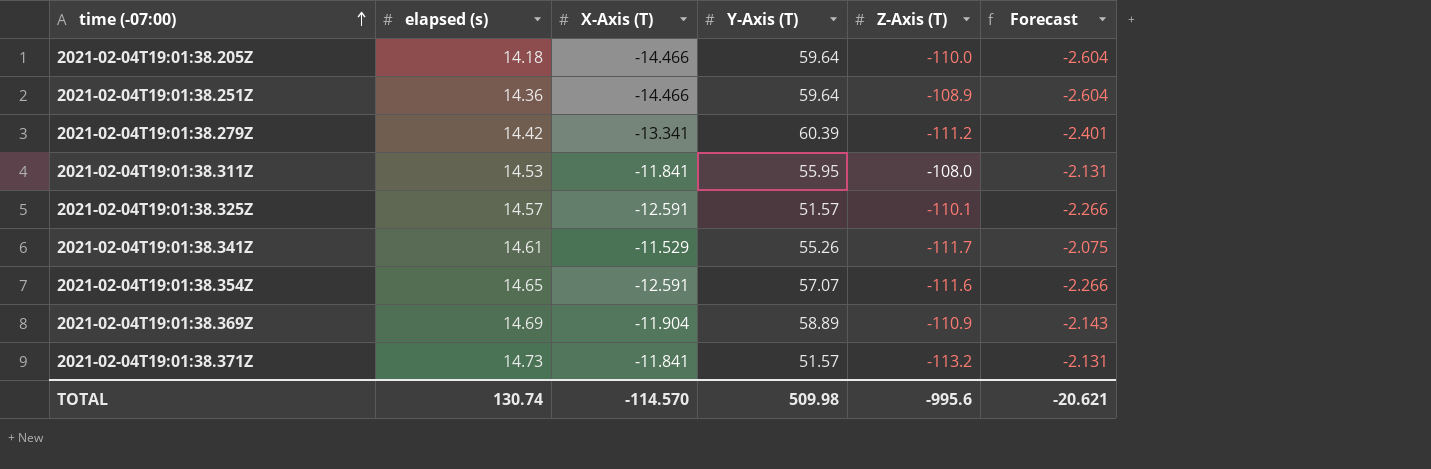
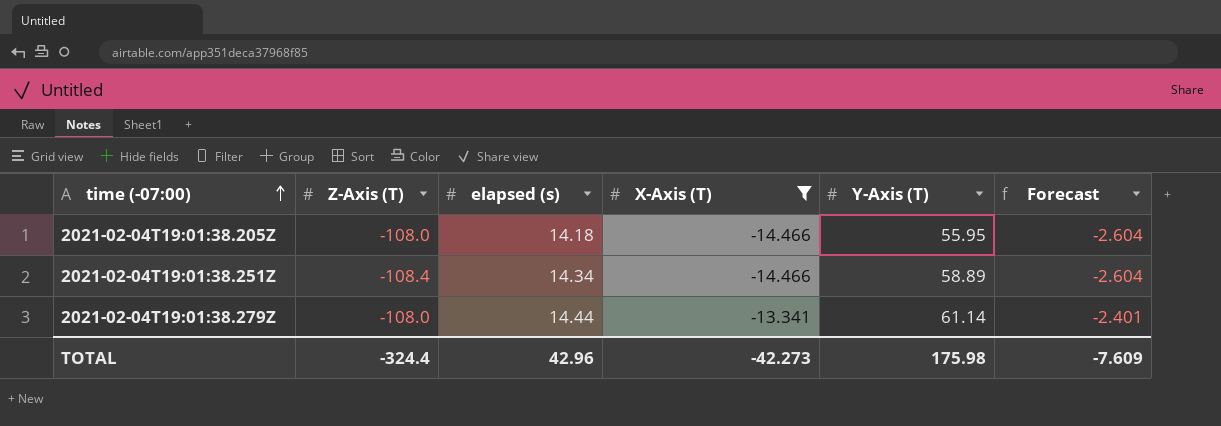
filter: none -> X-Axis (T) <= -13.341
column Z-Axis (T) | position: 5 -> 2
2021-02-04T19:01:38.205Z | Z-Axis (T): -110.0 -> -108.0
2021-02-04T19:01:38.205Z | Y-Axis (T): 59.64 -> 55.95
2021-02-04T19:01:38.251Z | Z-Axis (T): -108.9 -> -108.4
2021-02-04T19:01:38.251Z | elapsed (s): 14.36 -> 14.34
2021-02-04T19:01:38.251Z | Y-Axis (T): 59.64 -> 58.89
2021-02-04T19:01:38.279Z | Z-Axis (T): -111.2 -> -108.0
2021-02-04T19:01:38.279Z | elapsed (s): 14.42 -> 14.44
2021-02-04T19:01:38.279Z | Y-Axis (T): 60.39 -> 61.14
TOTAL | Z-Axis (T): -995.6 -> -324.4
TOTAL | elapsed (s): 130.74 -> 42.96
TOTAL | X-Axis (T): -114.570 -> -42.273
TOTAL | Y-Axis (T): 509.98 -> 175.98
TOTAL | Forecast: -20.621 -> -7.609

